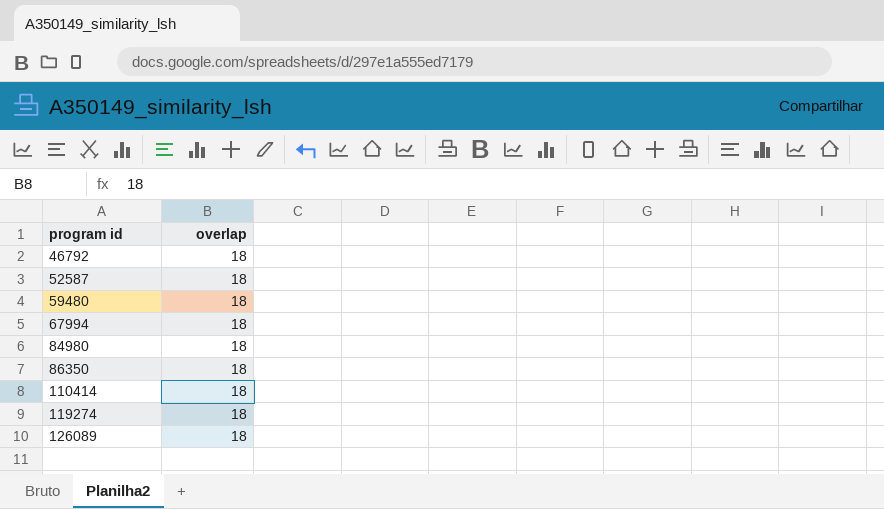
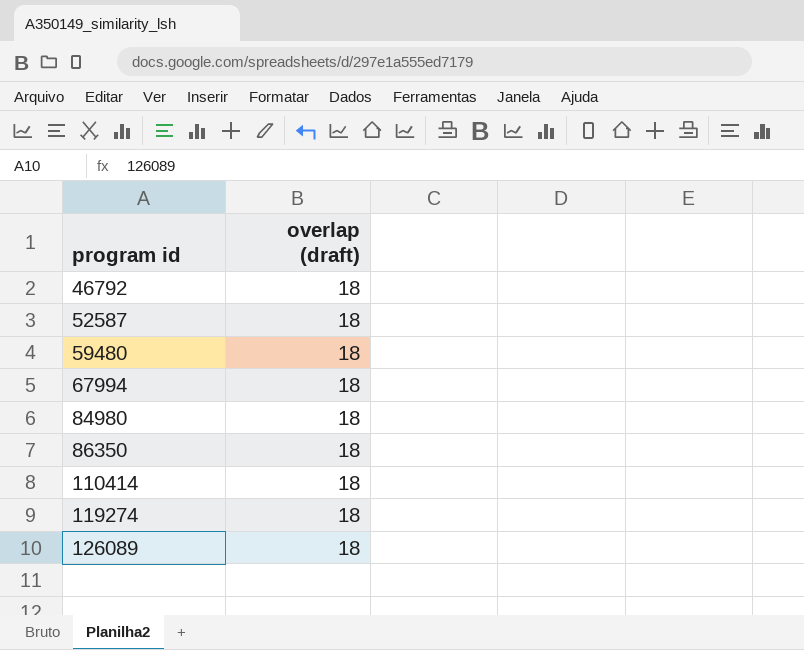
column name: overlap -> overlap (draft)

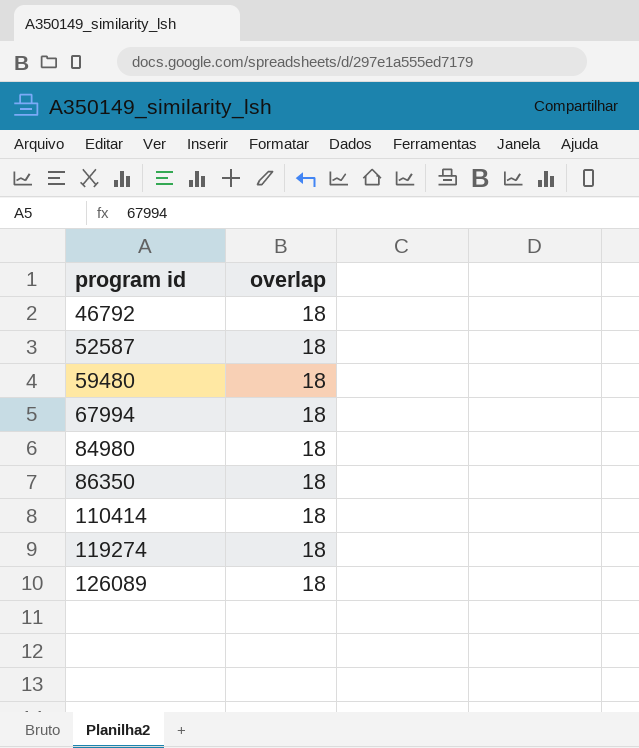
column name: overlap (draft) -> overlap

